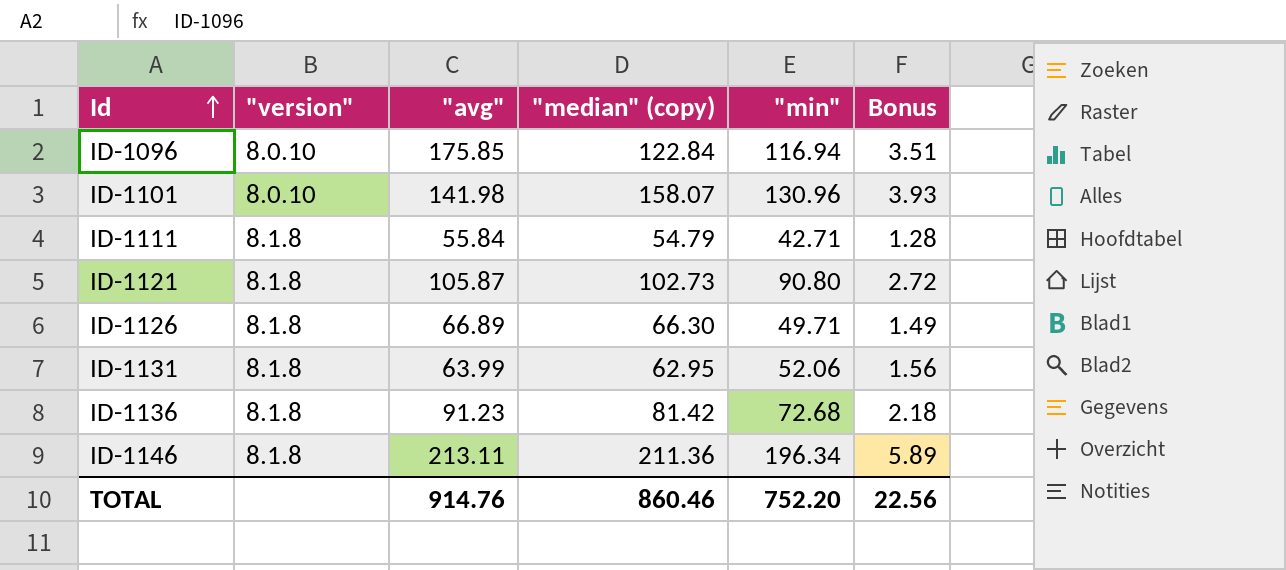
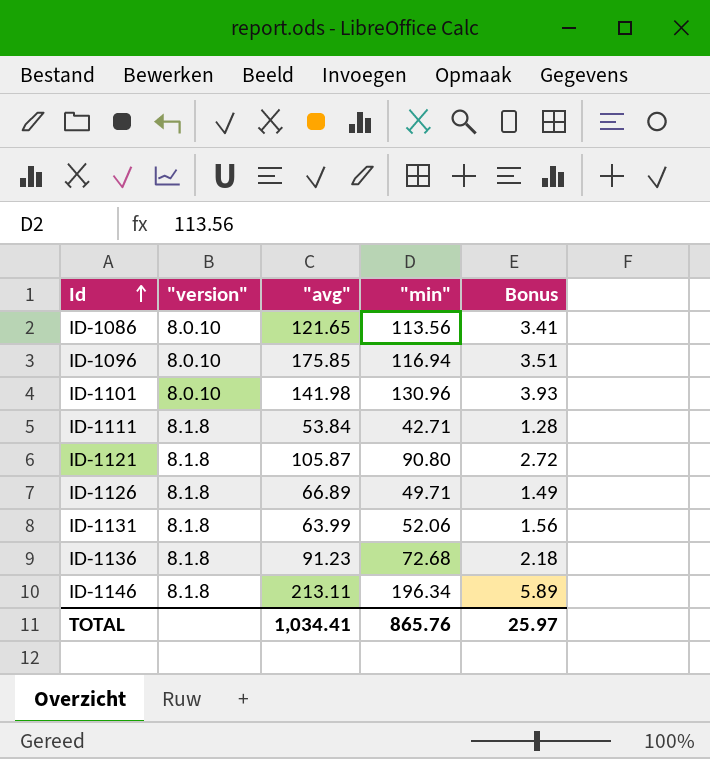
column "median" (copy) | position: 4 -> none
row ID-1086: none -> 8.0.10 | 121.65 | 113.56 | 3.41
ID-1111 | "avg": 55.84 -> 53.84
TOTAL | "avg": 914.76 -> 1,034.41
TOTAL | "min": 752.20 -> 865.76
TOTAL | Bonus: 22.56 -> 25.97

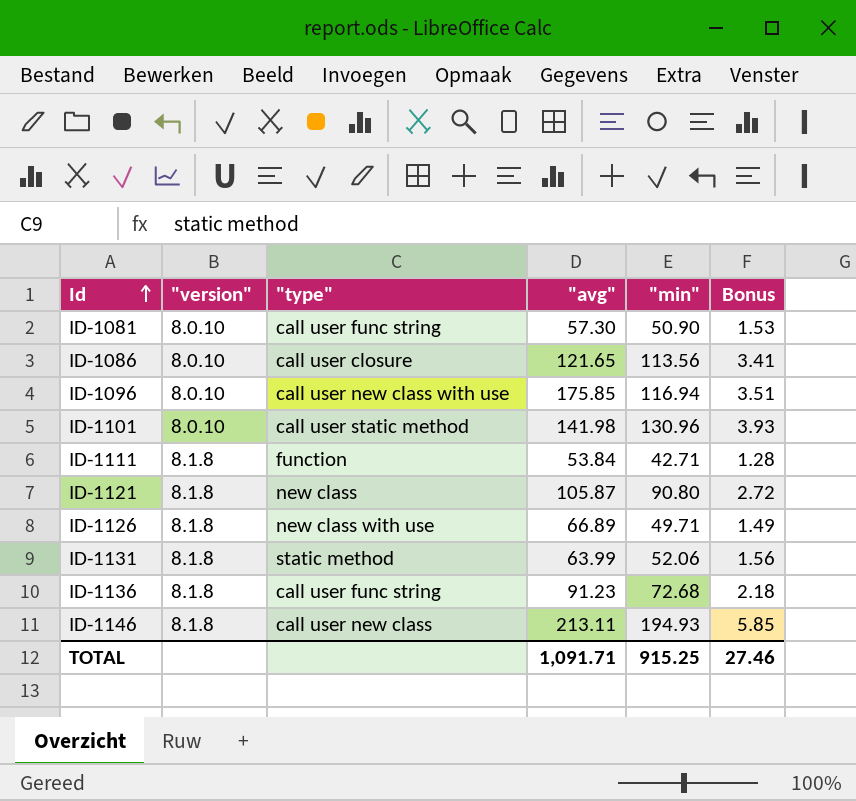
column "type" | position: none -> 3
row ID-1081: none -> 8.0.10 | call user func string | 57.30 | 50.90 | 1.53
ID-1146 | "min": 196.34 -> 194.93
ID-1146 | Bonus: 5.89 -> 5.85
TOTAL | "avg": 1,034.41 -> 1,091.71
TOTAL | "min": 865.76 -> 915.25
TOTAL | Bonus: 25.97 -> 27.46

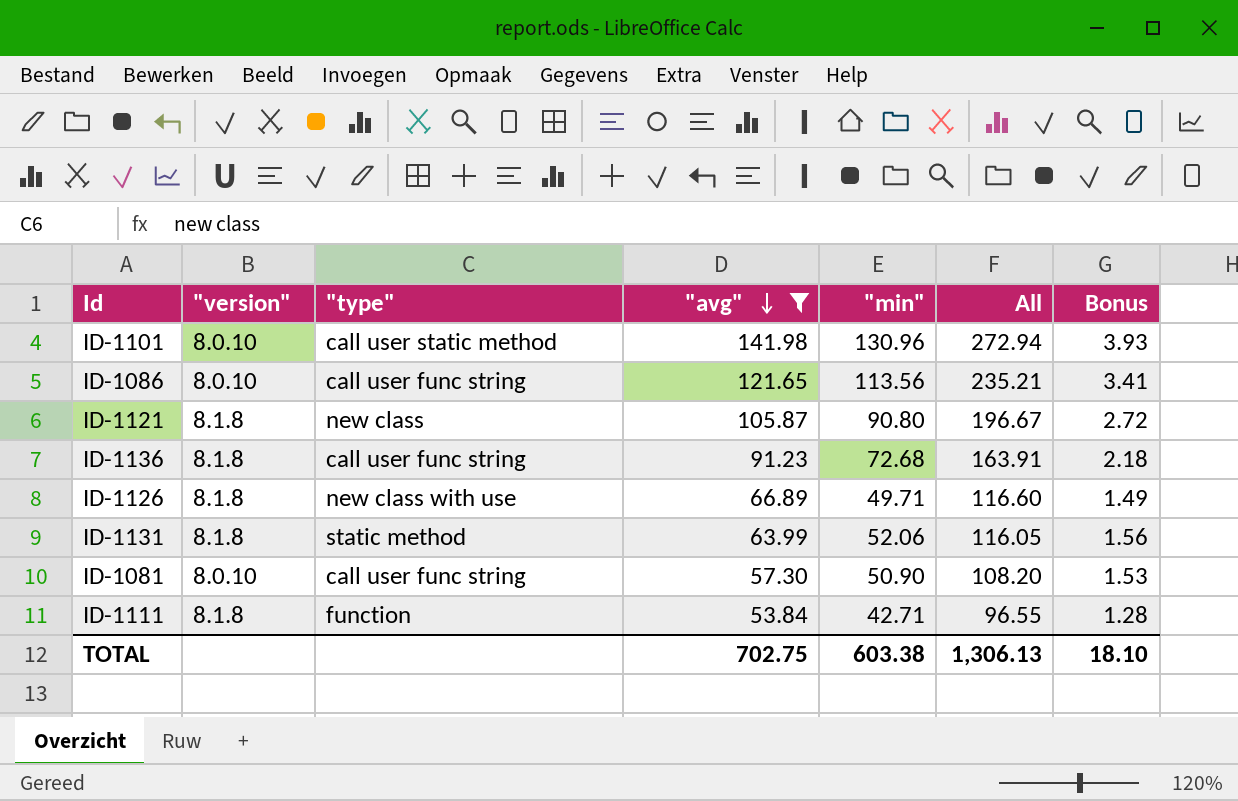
filter: none -> "avg" <= 141.98
row order: Id ascending -> "avg" descending
column All | formula: none -> ["avg"] + ["min"]
ID-1086 | "type": call user closure -> call user func string
TOTAL | "avg": 1,091.71 -> 702.75
TOTAL | "min": 915.25 -> 603.38
TOTAL | Bonus: 27.46 -> 18.10

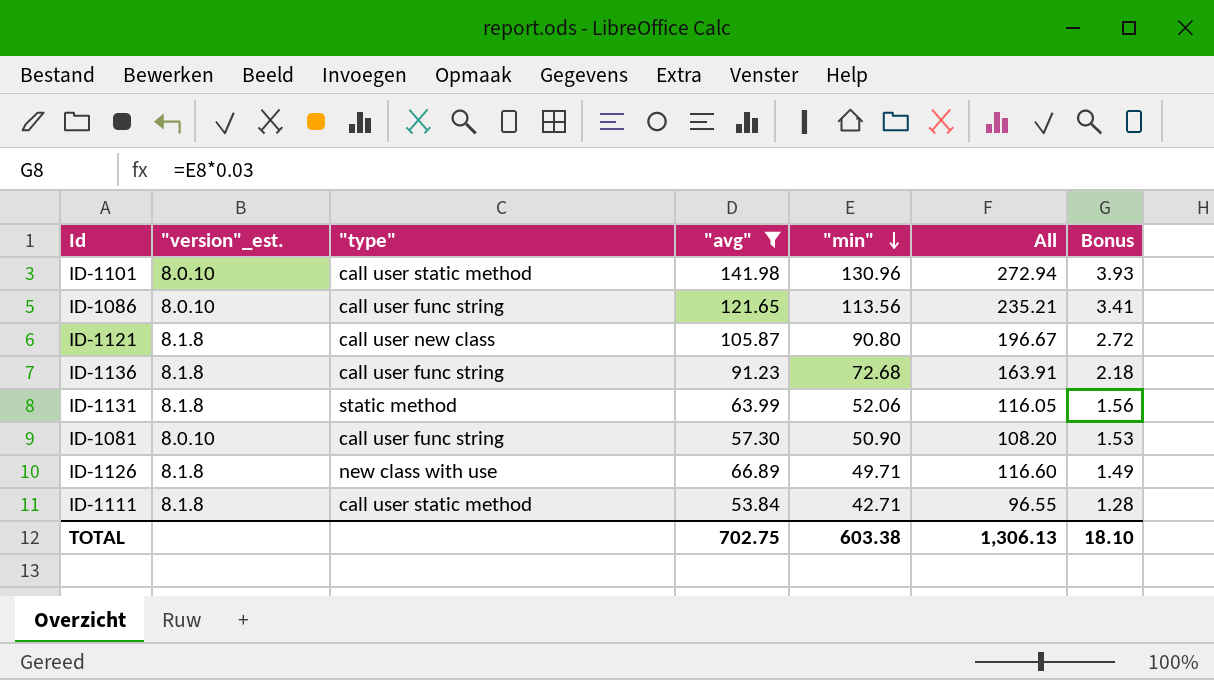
row order: "avg" descending -> "min" descending
column name: "version" -> "version"_est.
ID-1121 | "type": new class -> call user new class
ID-1111 | "type": function -> call user static method

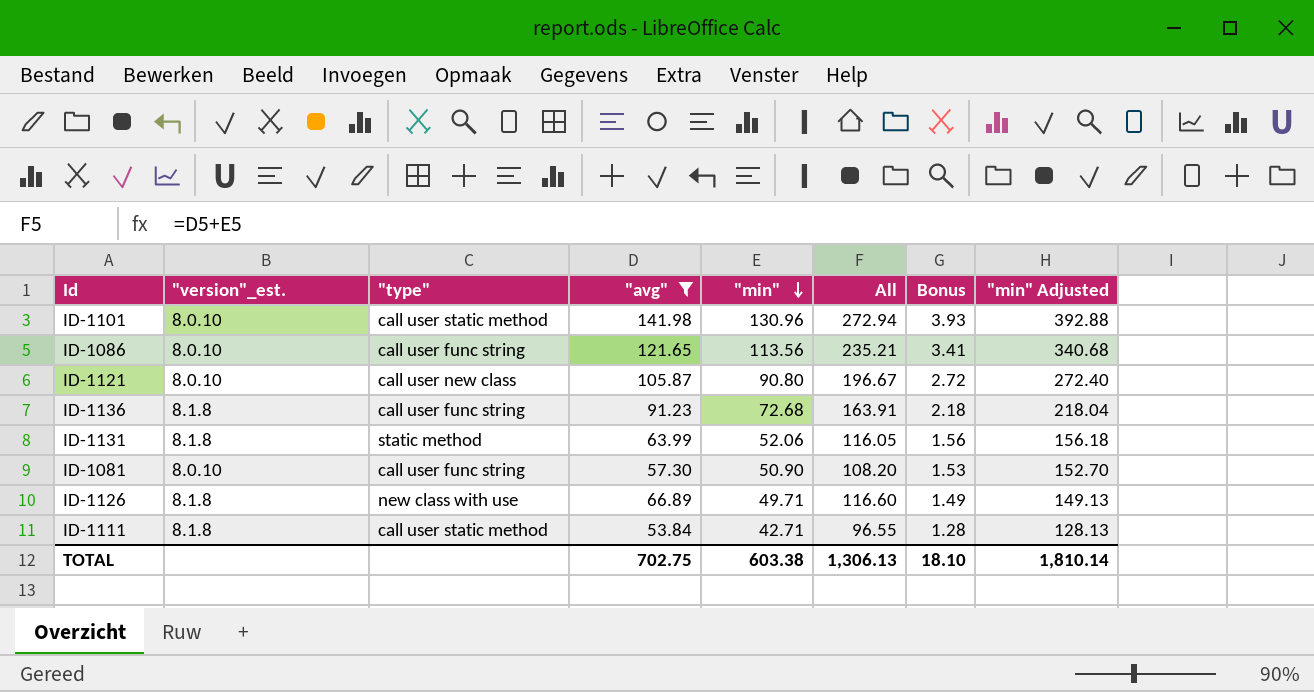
column "min" Adjusted | formula: none -> ["min"] * 3
ID-1121 | "version"_est.: 8.1.8 -> 8.0.10

